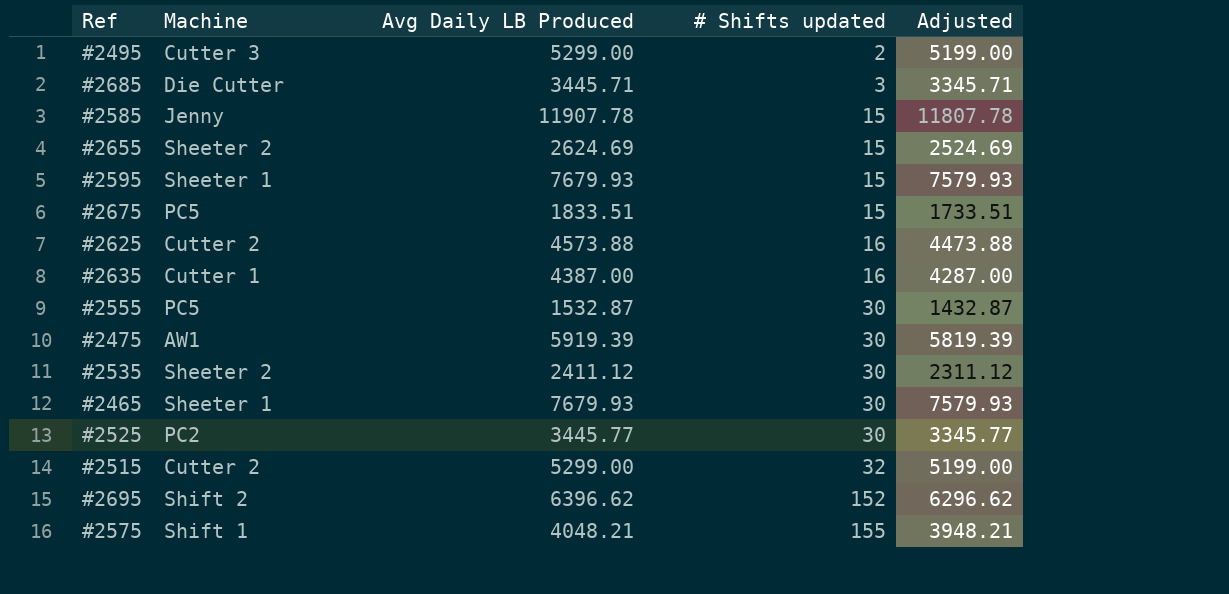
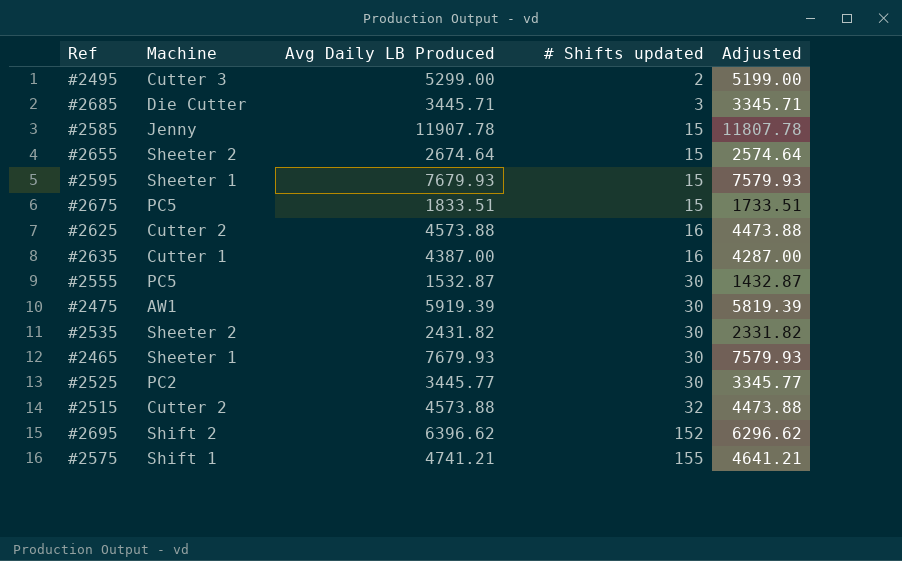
#2655 | Avg Daily LB Produced: 2624.69 -> 2674.64
#2655 | Adjusted: 2524.69 -> 2574.64
#2535 | Avg Daily LB Produced: 2411.12 -> 2431.82
#2535 | Adjusted: 2311.12 -> 2331.82
#2515 | Avg Daily LB Produced: 5299.00 -> 4573.88
#2515 | Adjusted: 5199.00 -> 4473.88
#2575 | Avg Daily LB Produced: 4048.21 -> 4741.21
#2575 | Adjusted: 3948.21 -> 4641.21

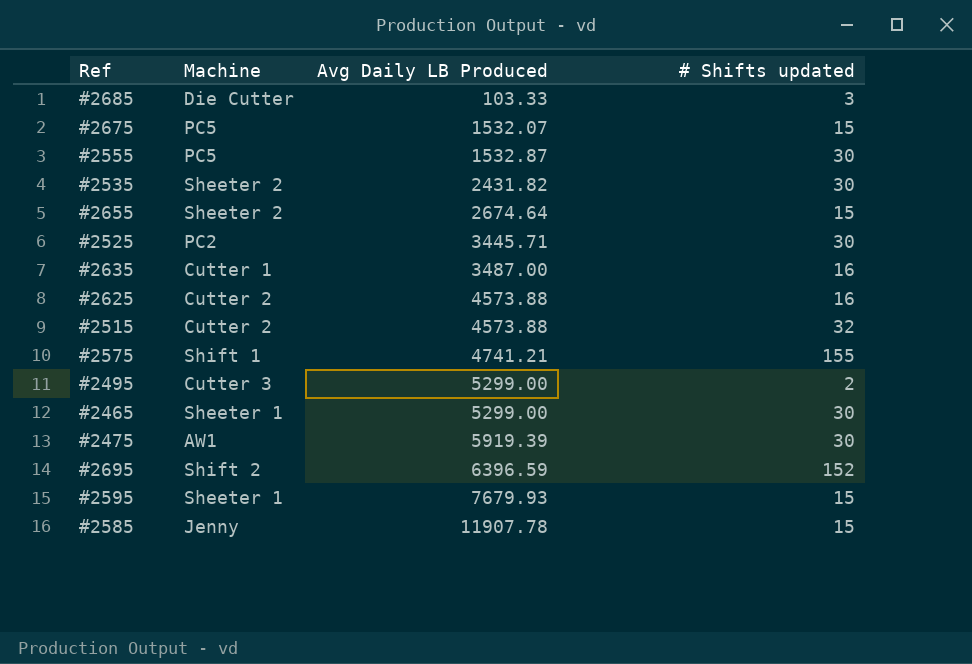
row order: # Shifts updated ascending -> Avg Daily LB Produced ascending
column Adjusted | formula: [Avg Daily LB Produced] - 100 -> none
#2685 | Avg Daily LB Produced: 3445.71 -> 103.33
#2675 | Avg Daily LB Produced: 1833.51 -> 1532.07
#2525 | Avg Daily LB Produced: 3445.77 -> 3445.71
#2635 | Avg Daily LB Produced: 4387.00 -> 3487.00
#2465 | Avg Daily LB Produced: 7679.93 -> 5299.00
#2695 | Avg Daily LB Produced: 6396.62 -> 6396.59

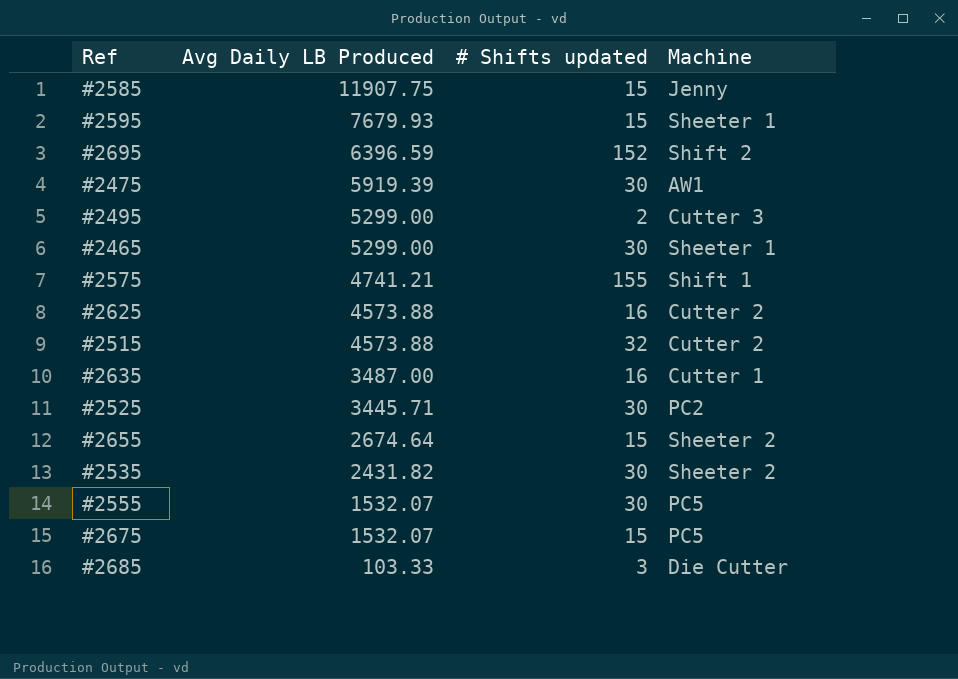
row order: Avg Daily LB Produced ascending -> Avg Daily LB Produced descending
column Machine | position: 2 -> 4
#2585 | Avg Daily LB Produced: 11907.78 -> 11907.75
#2555 | Avg Daily LB Produced: 1532.87 -> 1532.07

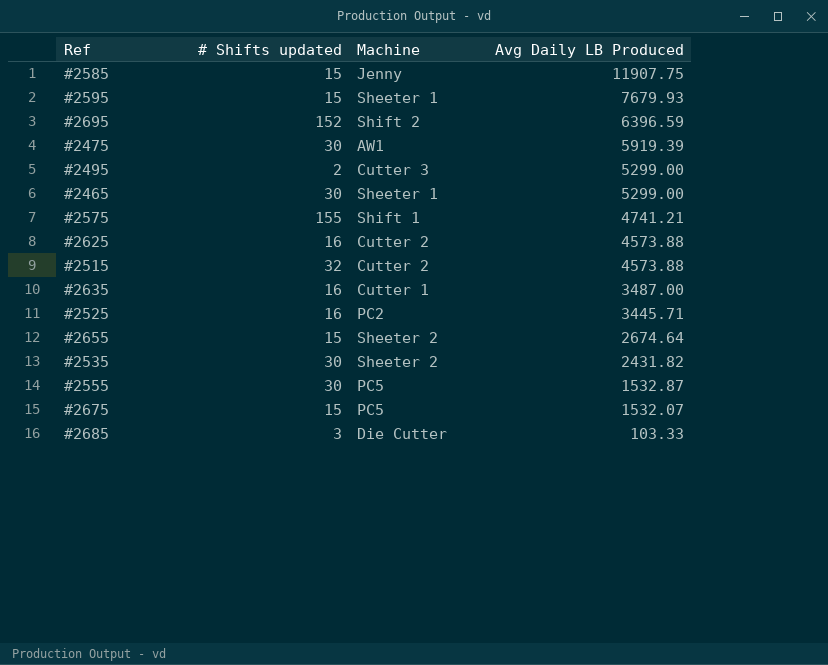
column Avg Daily LB Produced | position: 2 -> 4
#2525 | # Shifts updated: 30 -> 16
#2555 | Avg Daily LB Produced: 1532.07 -> 1532.87

